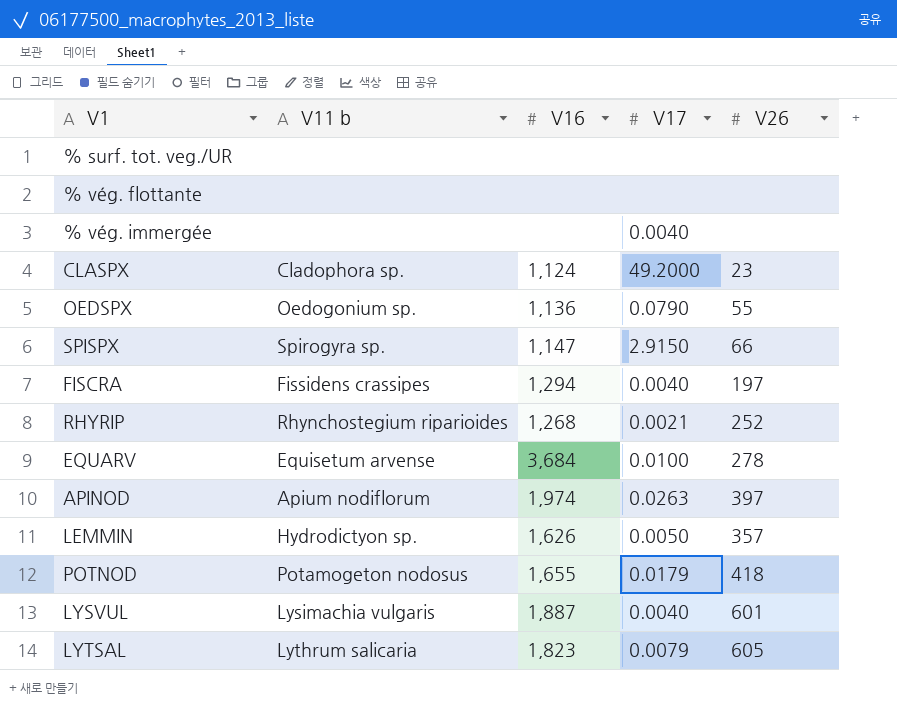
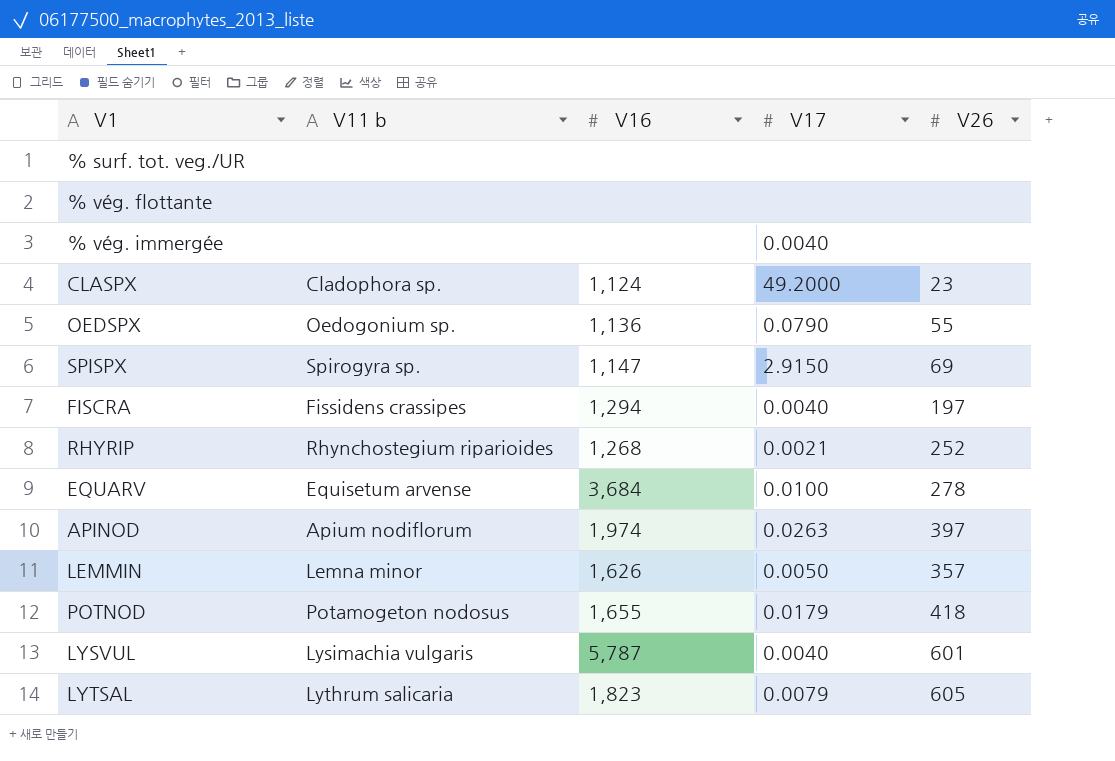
SPISPX | V26: 66 -> 69
LEMMIN | V11 b: Hydrodictyon sp. -> Lemna minor
LYSVUL | V16: 1,887 -> 5,787

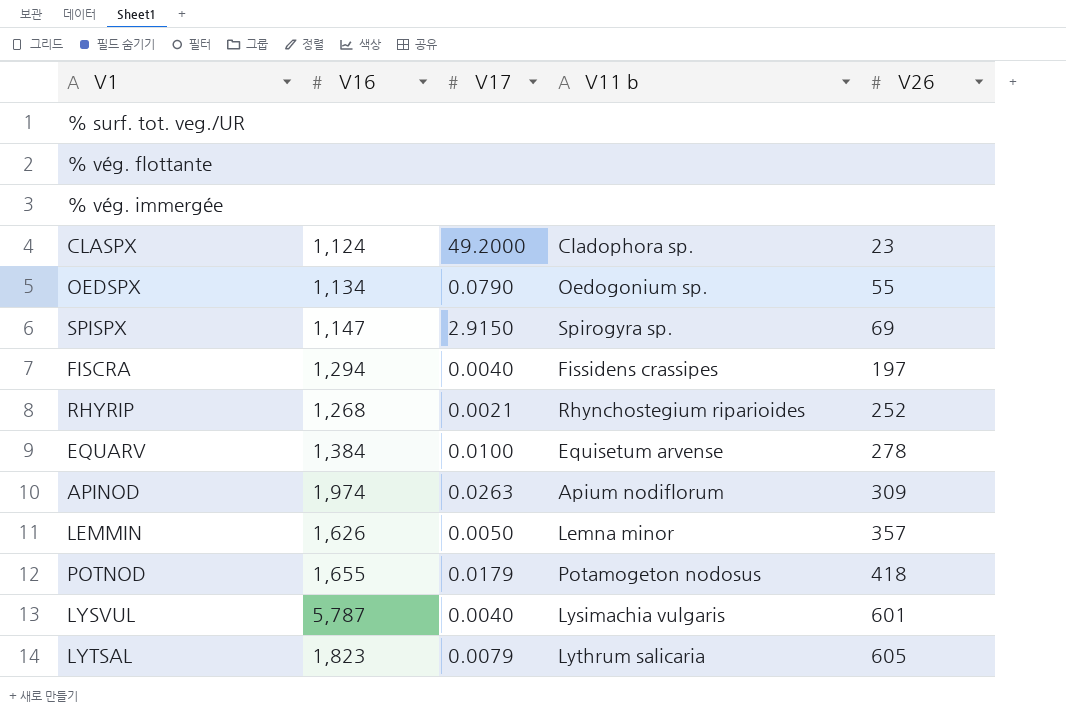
column V11 b | position: 2 -> 4
% vég. immergée | V17: 0.0040 -> none
OEDSPX | V16: 1,136 -> 1,134
EQUARV | V16: 3,684 -> 1,384
APINOD | V26: 397 -> 309

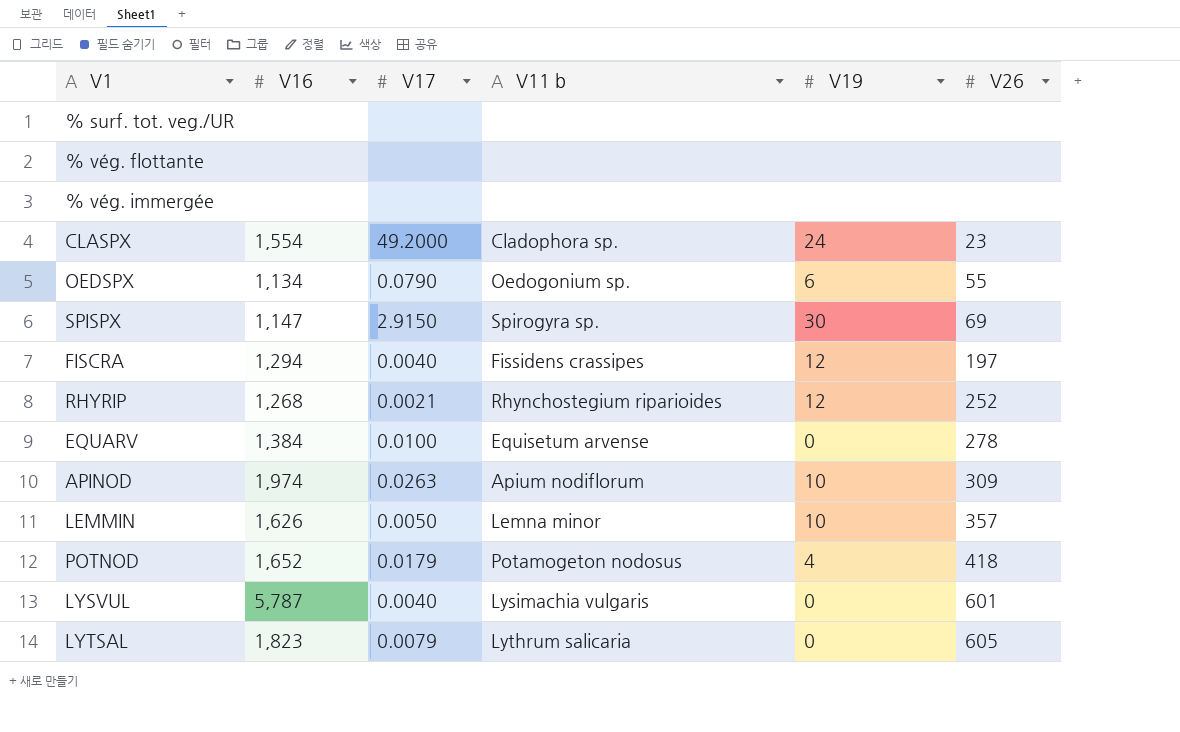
column V19 | position: none -> 5
CLASPX | V16: 1,124 -> 1,554
POTNOD | V16: 1,655 -> 1,652

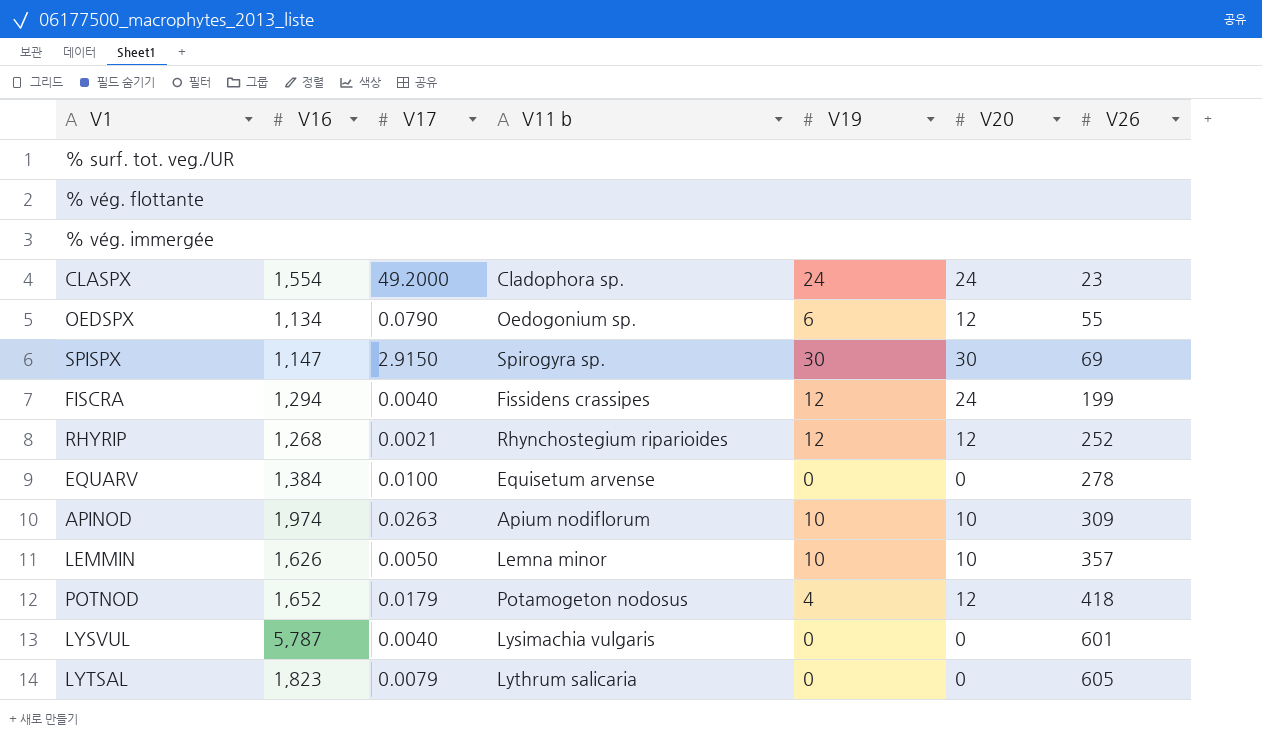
column V20 | position: none -> 6
FISCRA | V26: 197 -> 199

